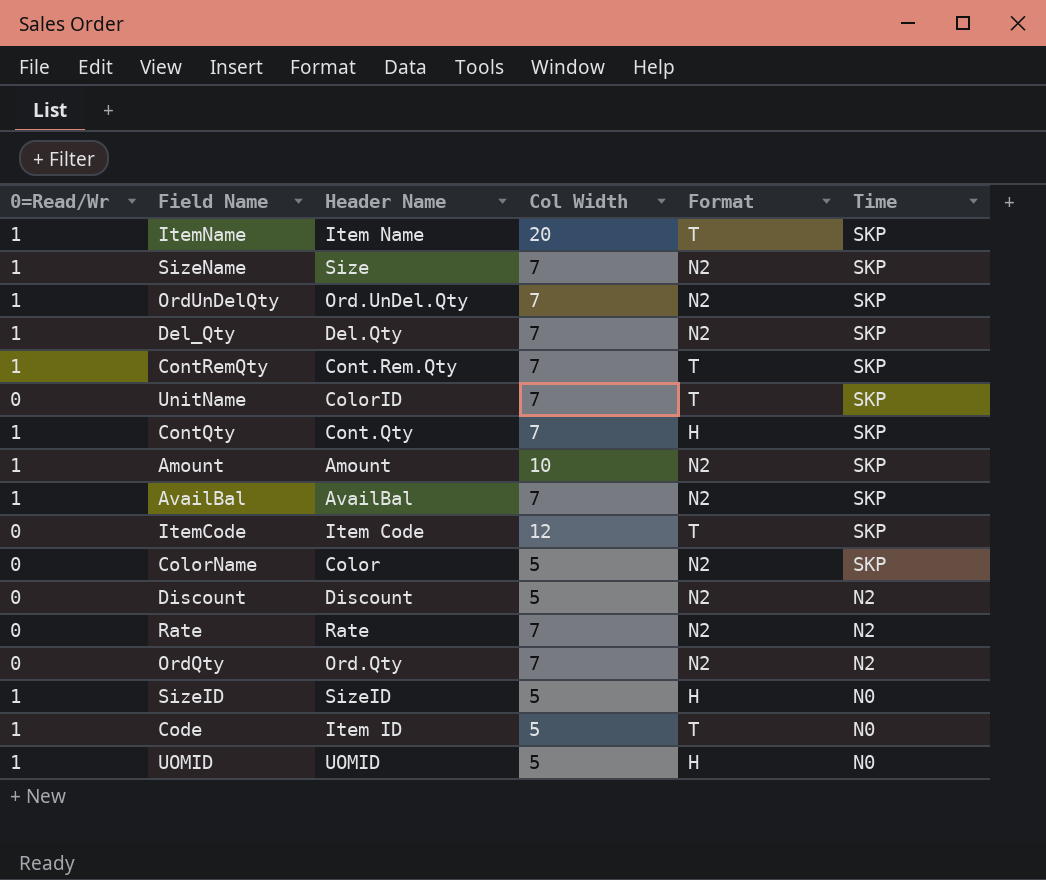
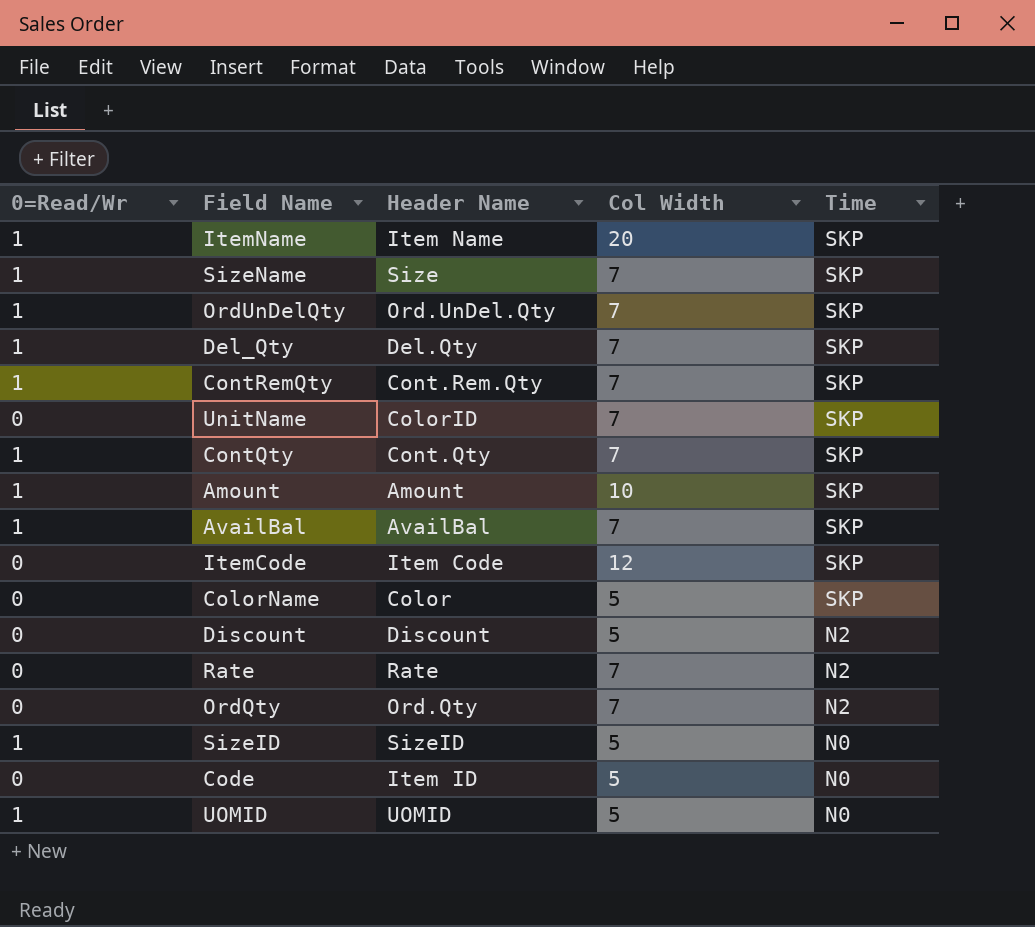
column Format | position: 5 -> none
Code | 0=Read/Wr: 1 -> 0

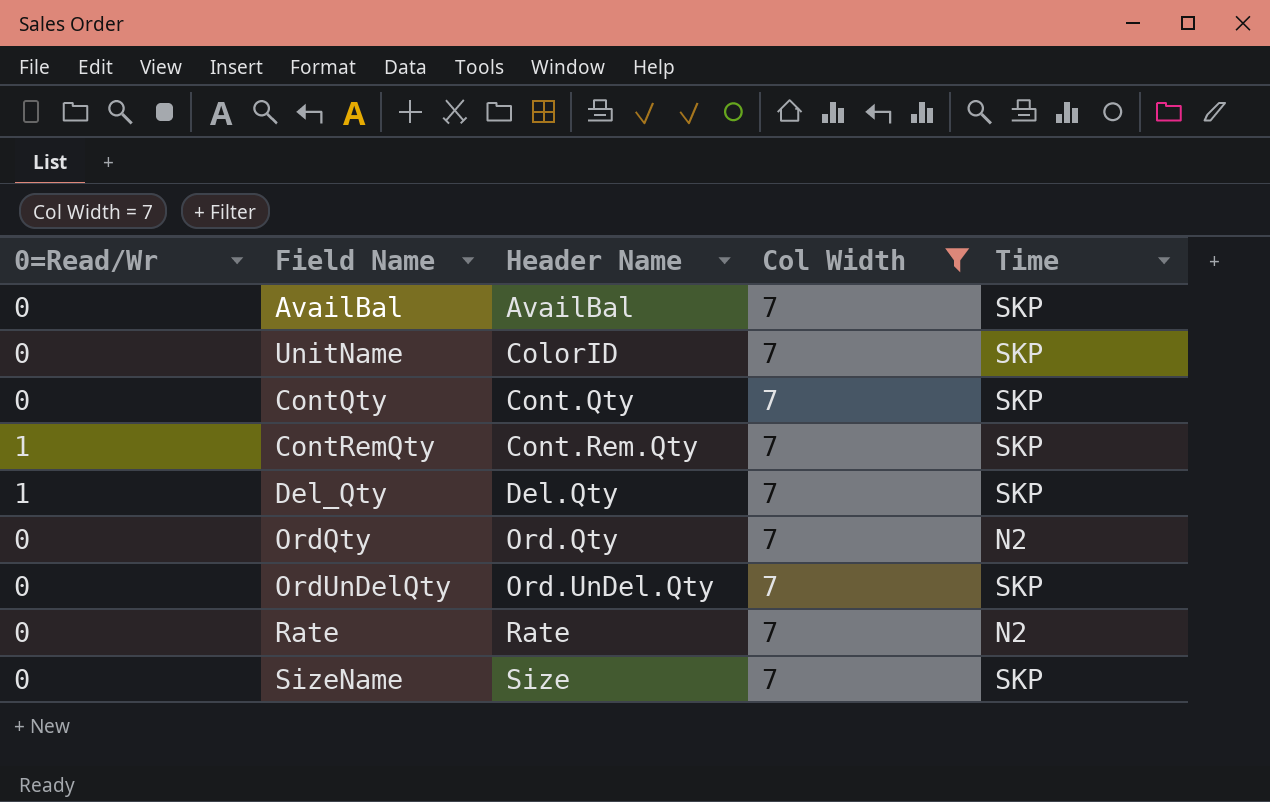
filter: none -> Col Width = 7
row order: Time descending -> Header Name ascending
AvailBal | 0=Read/Wr: 1 -> 0
ContQty | 0=Read/Wr: 1 -> 0
OrdUnDelQty | 0=Read/Wr: 1 -> 0
SizeName | 0=Read/Wr: 1 -> 0

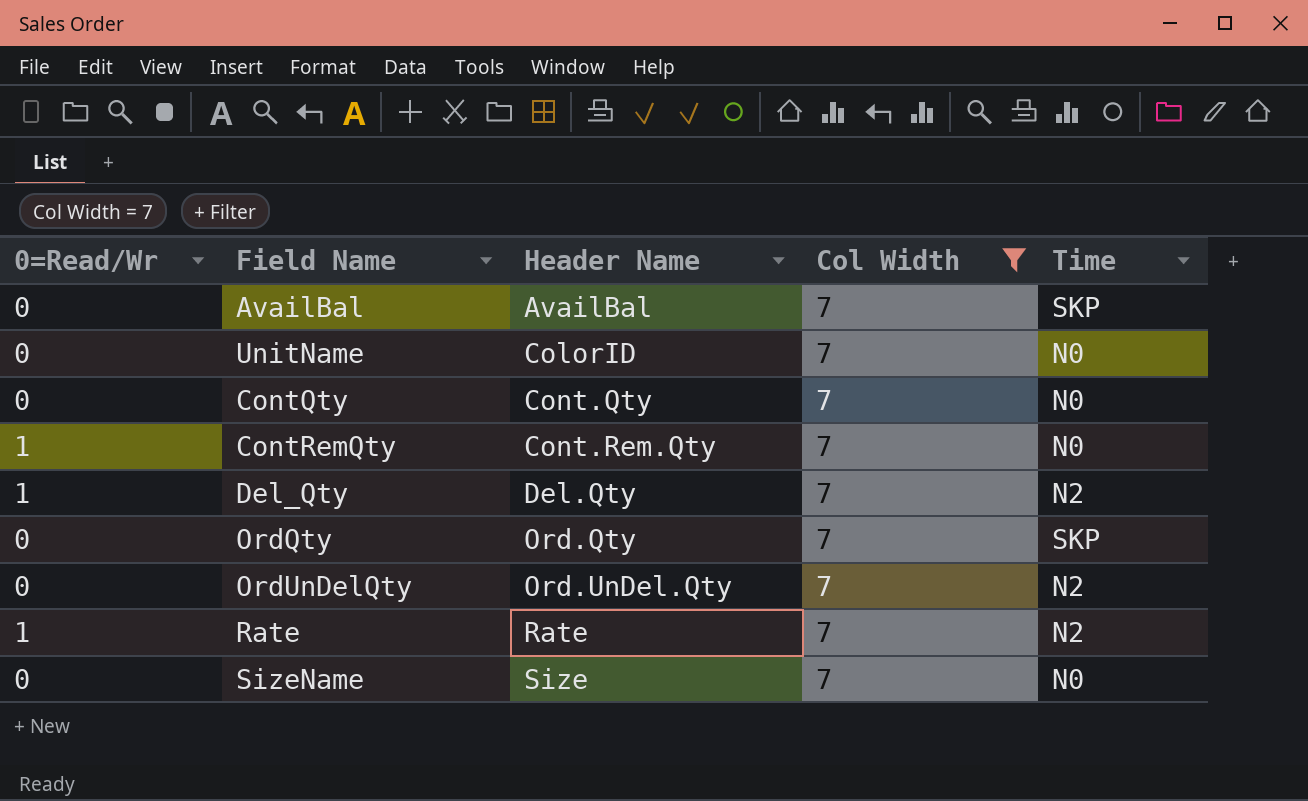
UnitName | Time: SKP -> N0
ContQty | Time: SKP -> N0
ContRemQty | Time: SKP -> N0
Del_Qty | Time: SKP -> N2
OrdQty | Time: N2 -> SKP
OrdUnDelQty | Time: SKP -> N2
Rate | 0=Read/Wr: 0 -> 1
SizeName | Time: SKP -> N0

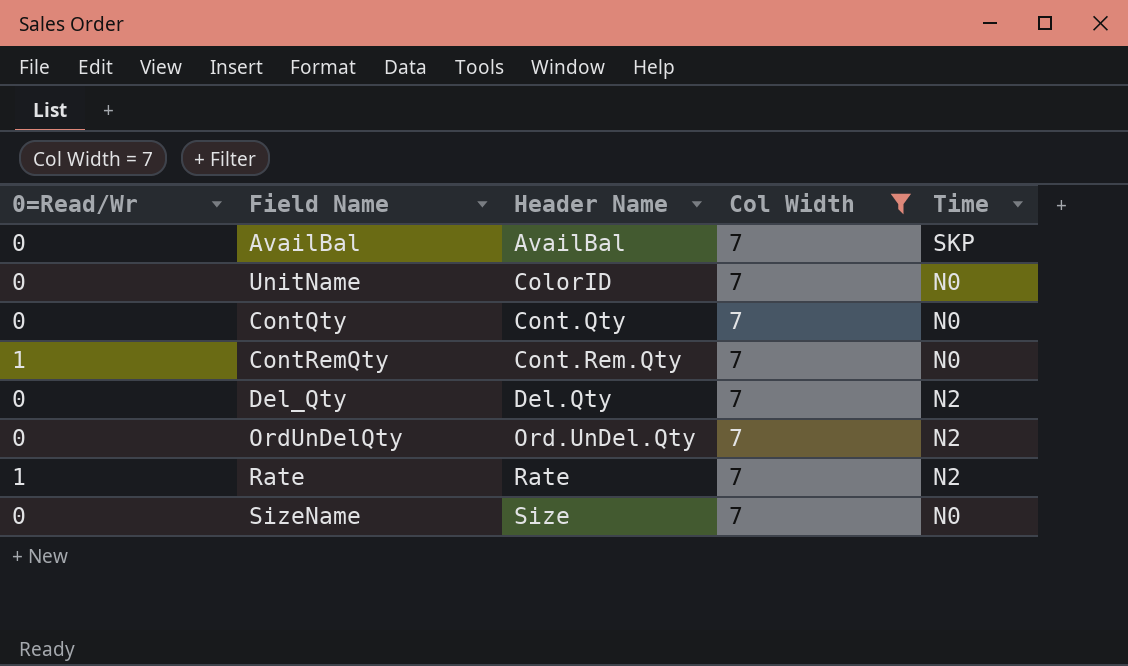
row OrdQty: 0 | Ord.Qty | 7 | SKP -> none
Del_Qty | 0=Read/Wr: 1 -> 0

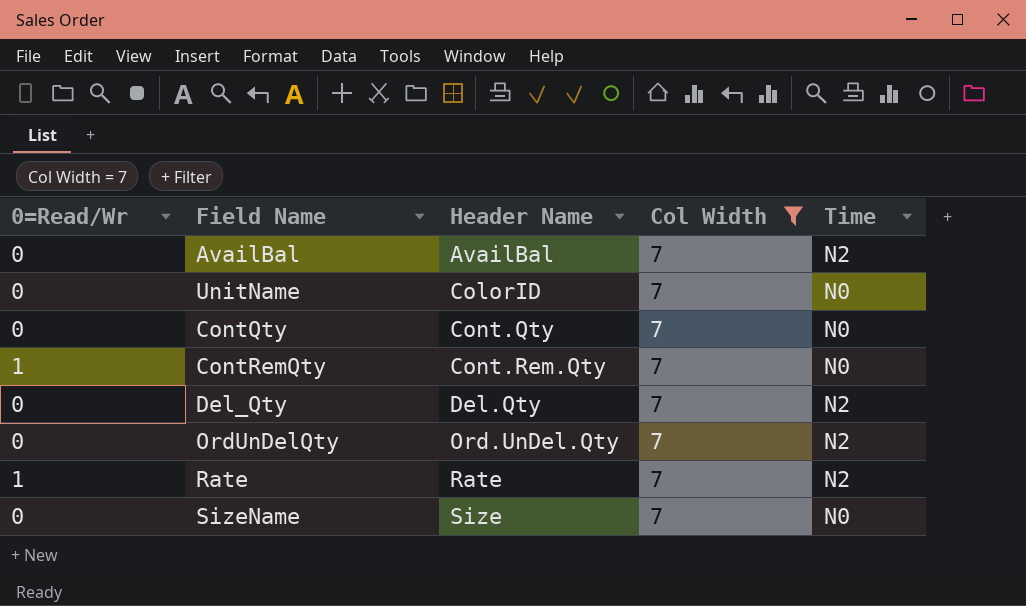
AvailBal | Time: SKP -> N2

